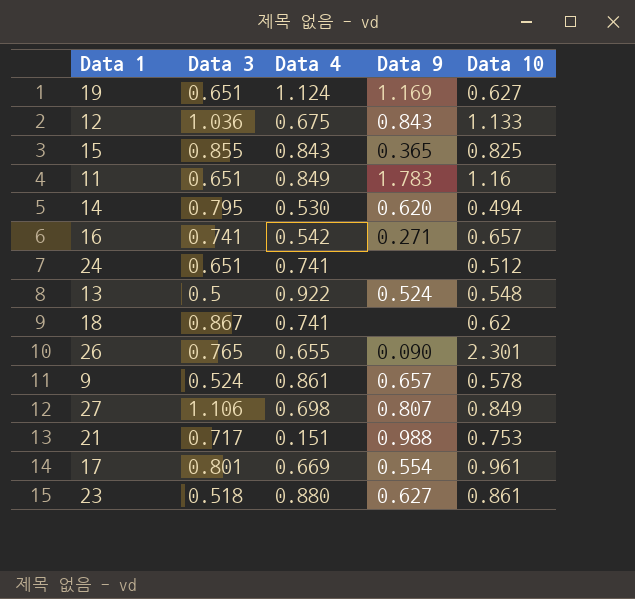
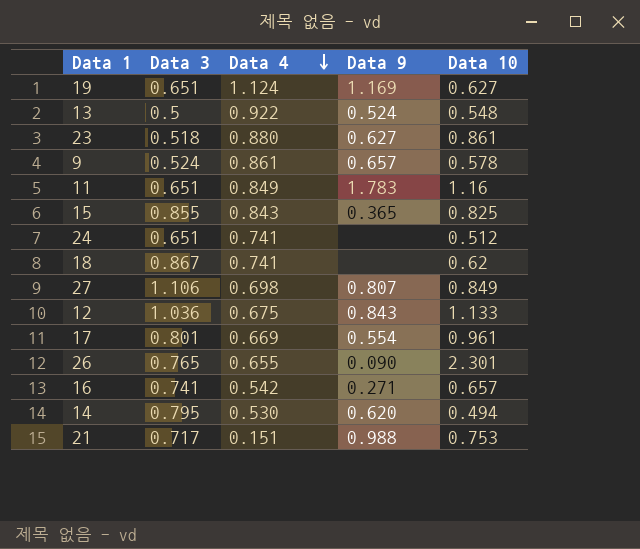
row order: none -> Data 4 descending

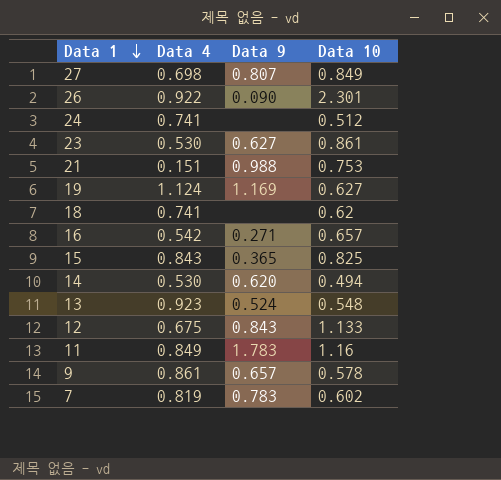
row order: Data 4 descending -> Data 1 descending
column Data 3 | position: 2 -> none
row 17: 0.801 | 0.669 | 0.554 | 0.961 -> none
26 | Data 4: 0.655 -> 0.922
23 | Data 4: 0.880 -> 0.530
13 | Data 4: 0.922 -> 0.923
row 7: none -> 0.819 | 0.783 | 0.602

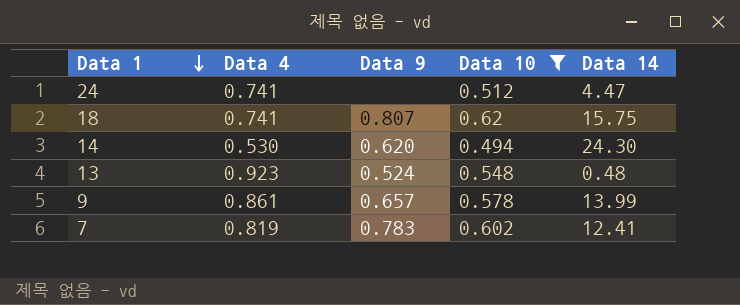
filter: none -> Data 10 <= 0.62
column Data 14 | position: none -> 5
18 | Data 9: none -> 0.807

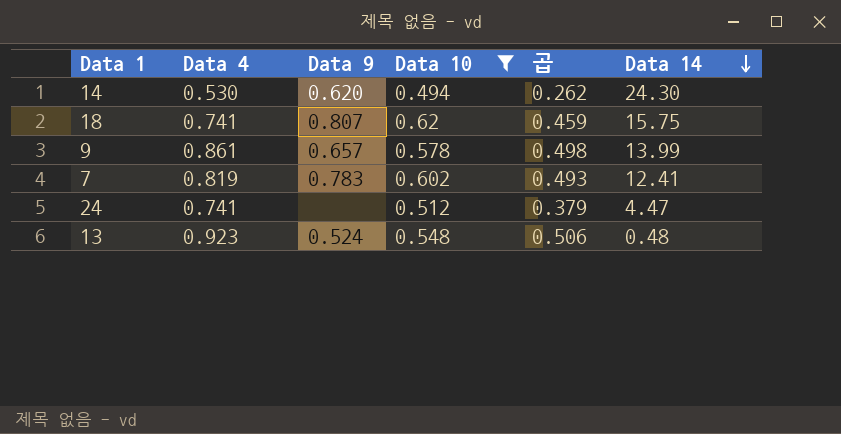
row order: Data 1 descending -> Data 14 descending
column 곱 | formula: none -> [Data 4] * [Data 10]

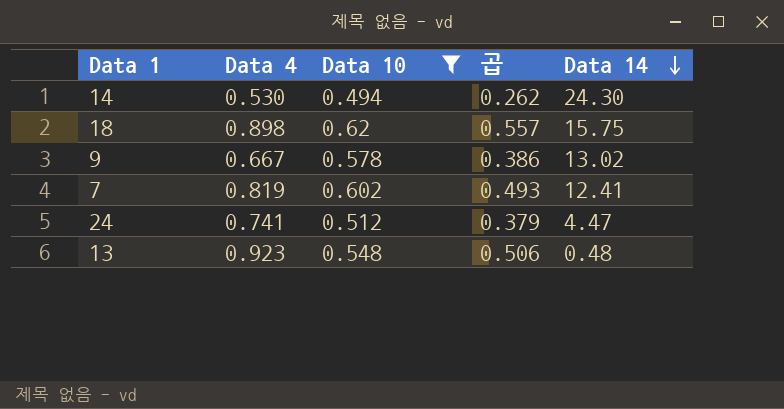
column Data 9 | position: 3 -> none
18 | Data 4: 0.741 -> 0.898
18 | 곱: 0.459 -> 0.557
9 | Data 4: 0.861 -> 0.667
9 | 곱: 0.498 -> 0.386
9 | Data 14: 13.99 -> 13.02

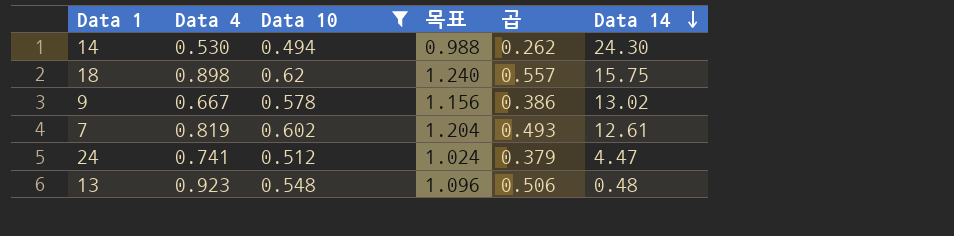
column 목표 | formula: none -> [Data 10] * 2
7 | Data 14: 12.41 -> 12.61

